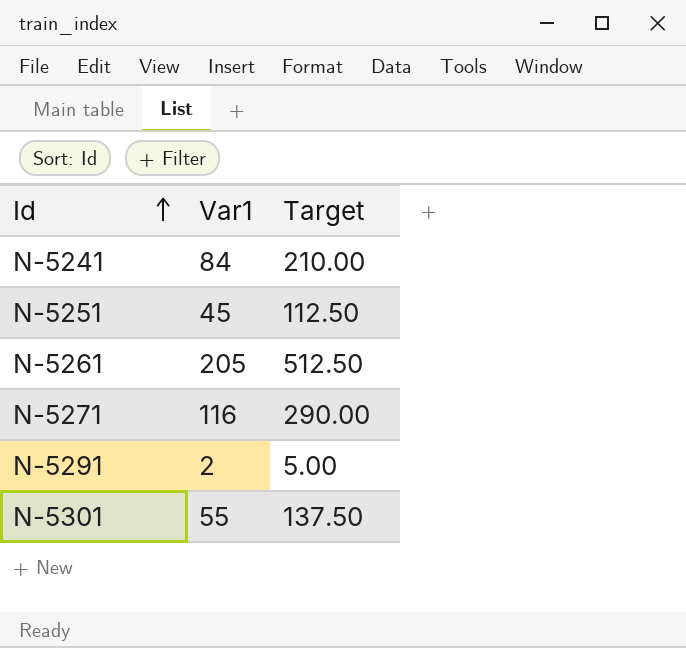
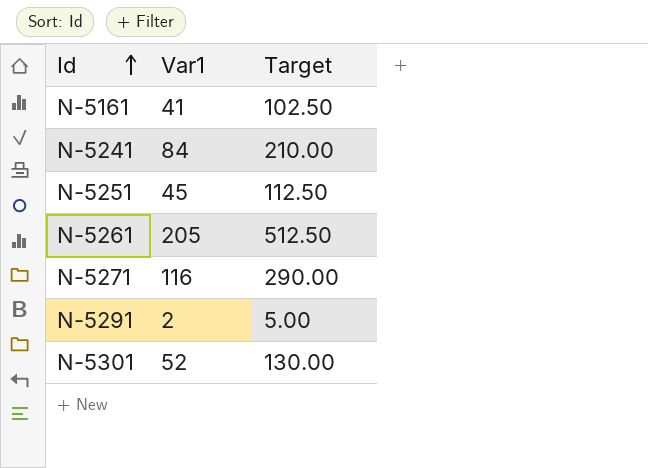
row N-5161: none -> 41 | 102.50
N-5301 | Var1: 55 -> 52
N-5301 | Target: 137.50 -> 130.00

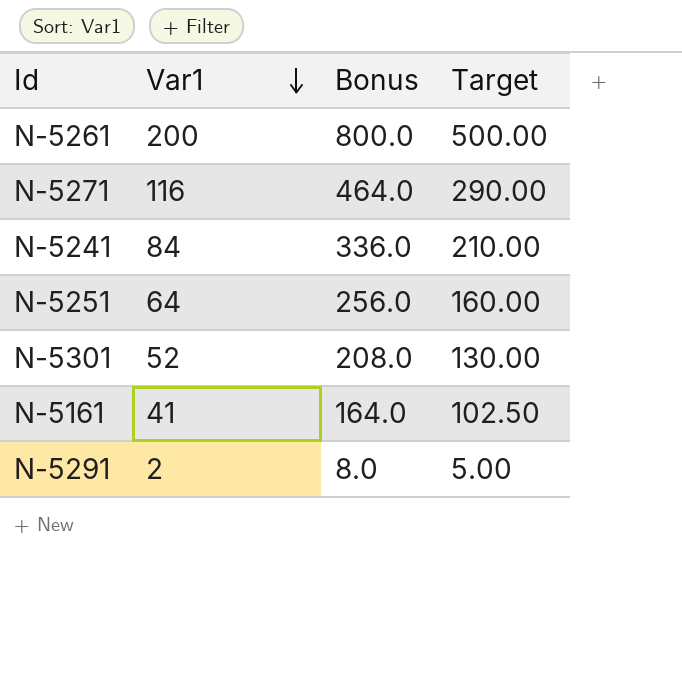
row order: Id ascending -> Var1 descending
column Bonus | formula: none -> [Var1] * 4
N-5261 | Var1: 205 -> 200
N-5261 | Target: 512.50 -> 500.00
N-5251 | Var1: 45 -> 64
N-5251 | Target: 112.50 -> 160.00

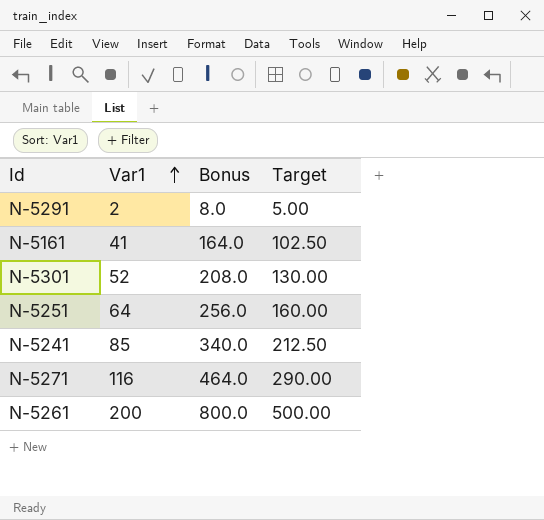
row order: Var1 descending -> Var1 ascending
N-5241 | Var1: 84 -> 85
N-5241 | Bonus: 336.0 -> 340.0
N-5241 | Target: 210.00 -> 212.50

